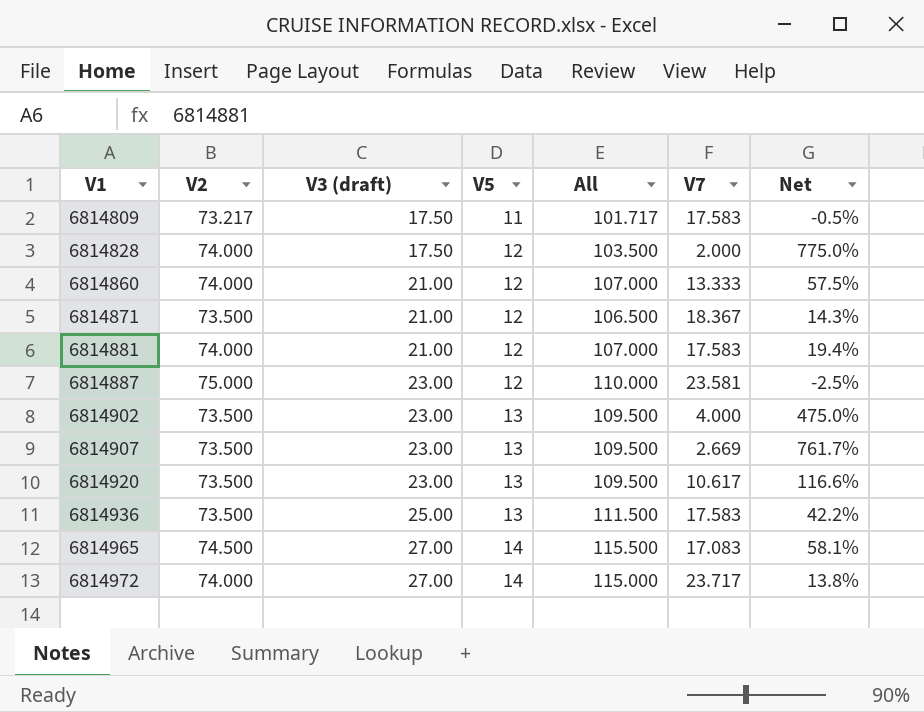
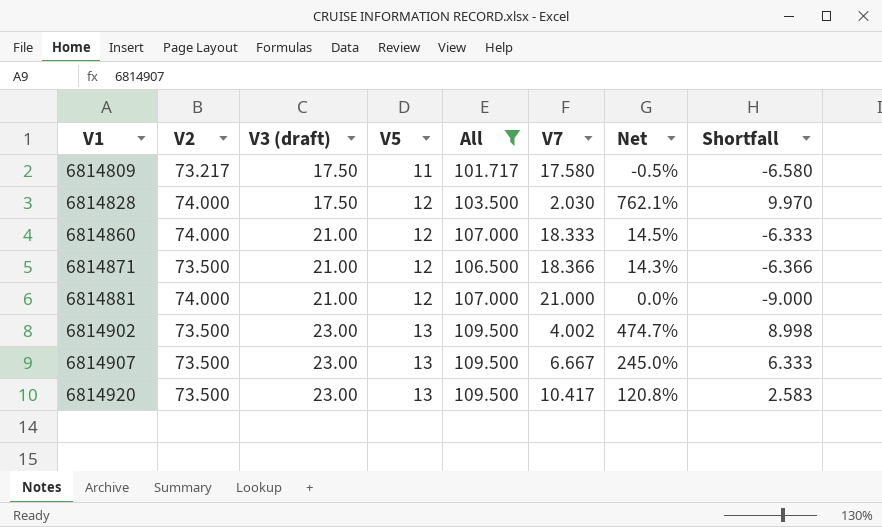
filter: none -> All <= 109.500
column Shortfall | formula: none -> [V5] - [V7]
6814809 | V7: 17.583 -> 17.580
6814828 | V7: 2.000 -> 2.030
6814828 | Net: 775.0% -> 762.1%
6814860 | V7: 13.333 -> 18.333
6814860 | Net: 57.5% -> 14.5%
6814871 | V7: 18.367 -> 18.366
6814881 | V7: 17.583 -> 21.000
6814881 | Net: 19.4% -> 0.0%
6814902 | V7: 4.000 -> 4.002
6814902 | Net: 475.0% -> 474.7%
6814907 | V7: 2.669 -> 6.667
6814907 | Net: 761.7% -> 245.0%
6814920 | V7: 10.617 -> 10.417
6814920 | Net: 116.6% -> 120.8%

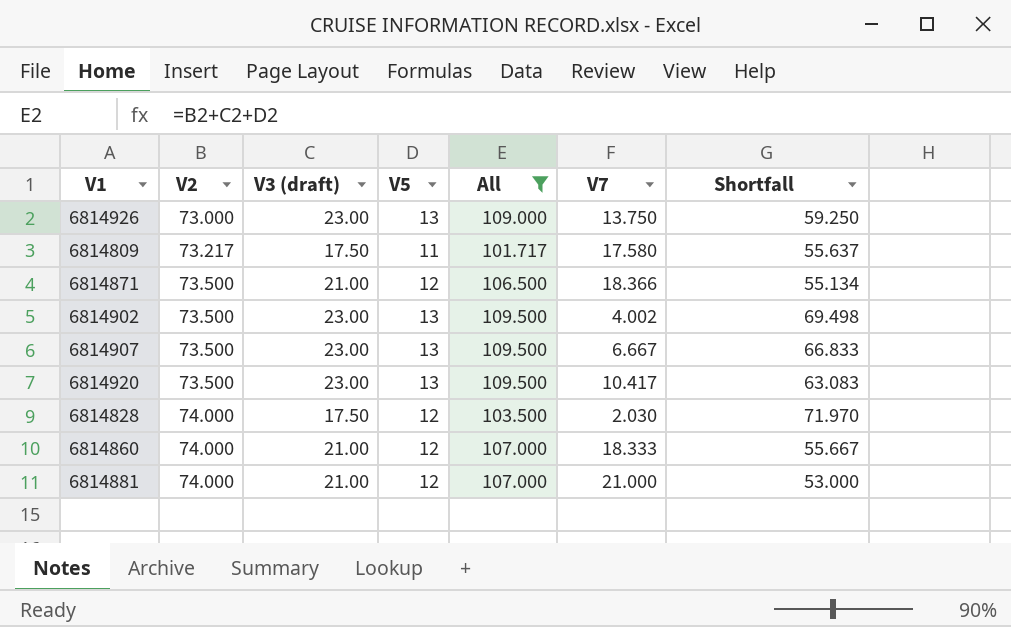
row order: V1 ascending -> V2 ascending
column Net | formula: ([V3 (draft)] - [V7]) / [V7] -> none
column Shortfall | formula: [V5] - [V7] -> [V2] - [V7]
row 6814926: none -> 73.000 | 23.00 | 13 | 109.000 | 13.750 | 59.250

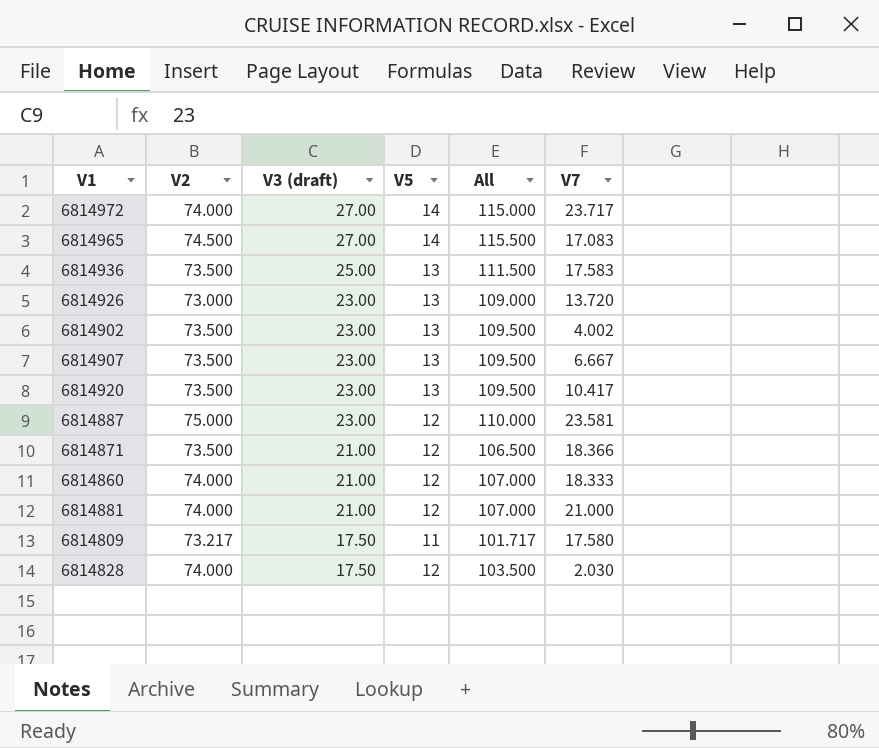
filter: All <= 109.500 -> none
row order: V2 ascending -> V3 (draft) descending
column Shortfall | formula: [V2] - [V7] -> none
6814926 | V7: 13.750 -> 13.720

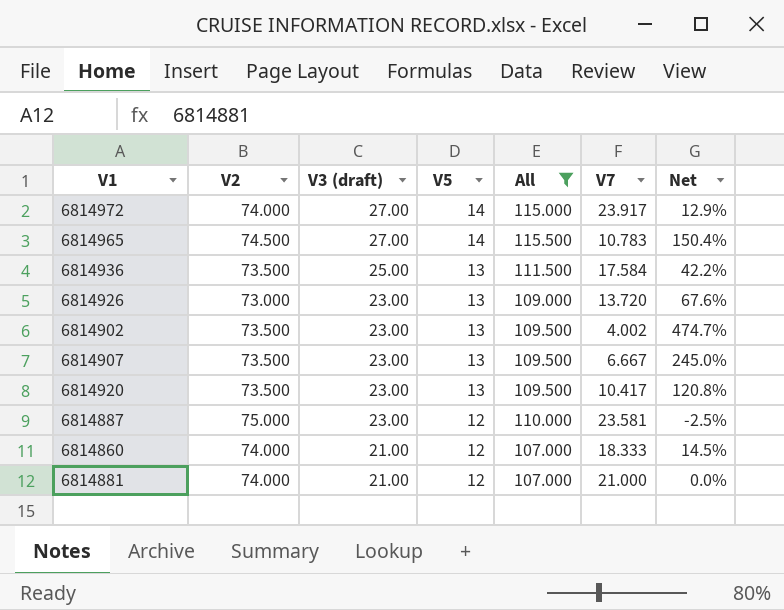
filter: none -> All >= 107.000
column Net | formula: none -> ([V3 (draft)] - [V7]) / [V7]
6814972 | V7: 23.717 -> 23.917
6814965 | V7: 17.083 -> 10.783
6814936 | V7: 17.583 -> 17.584

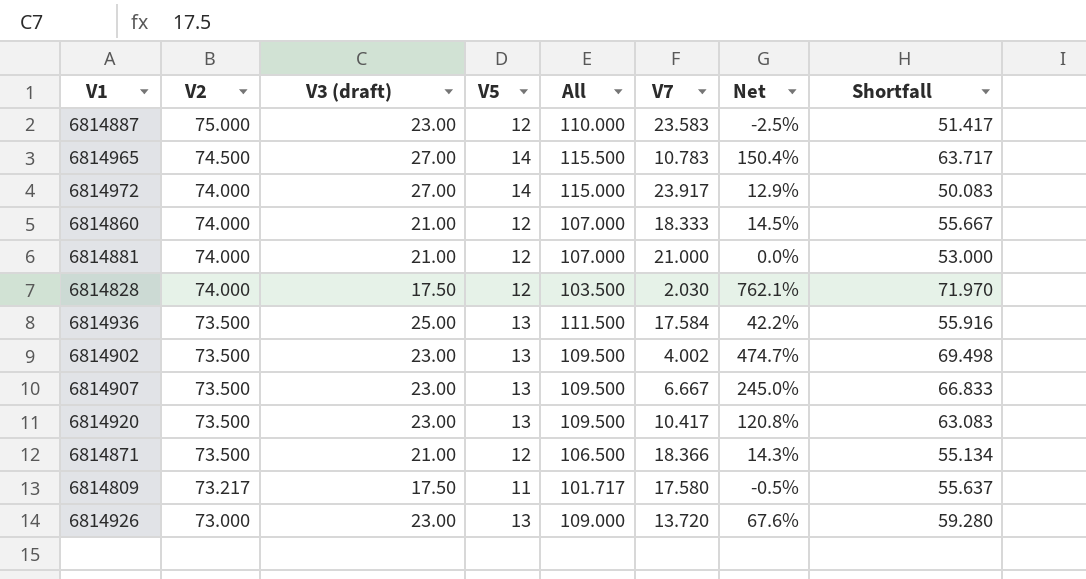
filter: All >= 107.000 -> none
row order: V3 (draft) descending -> V2 descending
column Shortfall | formula: none -> [V2] - [V7]
6814887 | V7: 23.581 -> 23.583

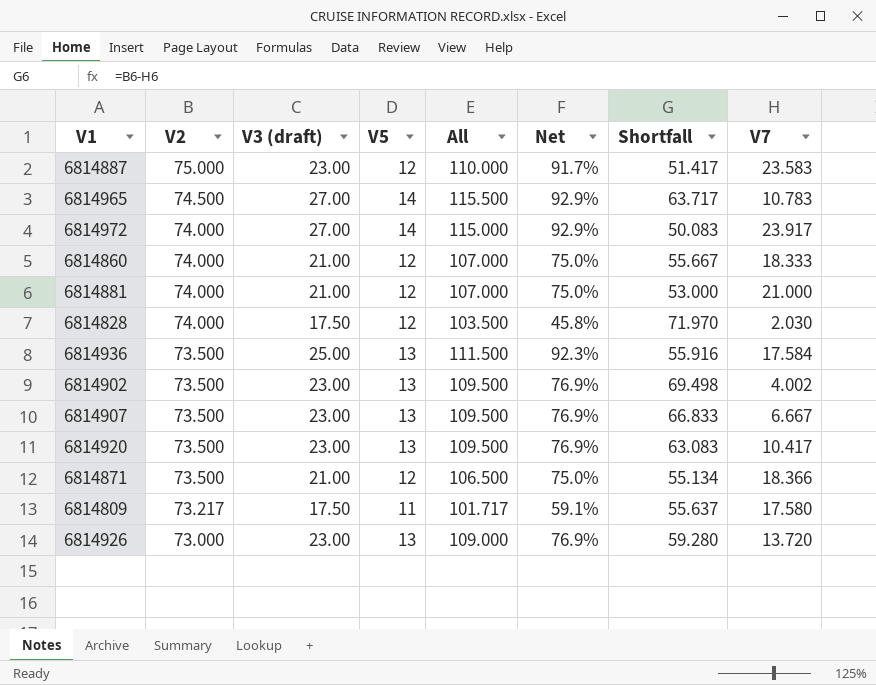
column Net | formula: ([V3 (draft)] - [V7]) / [V7] -> ([V3 (draft)] - [V5]) / [V5]
column V7 | position: 6 -> 8

